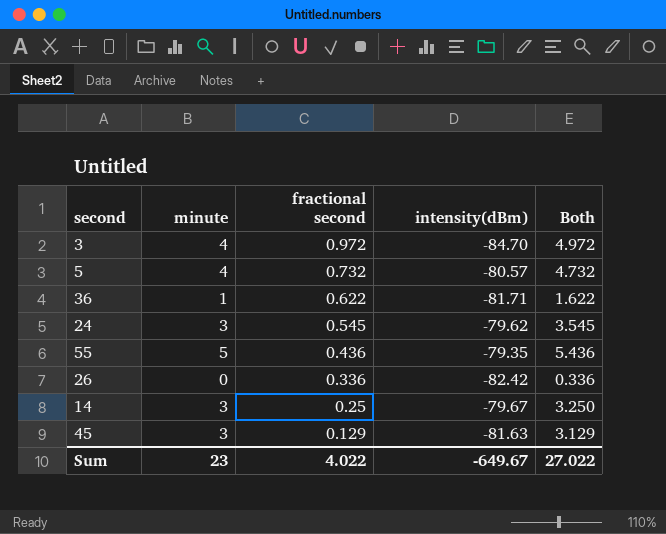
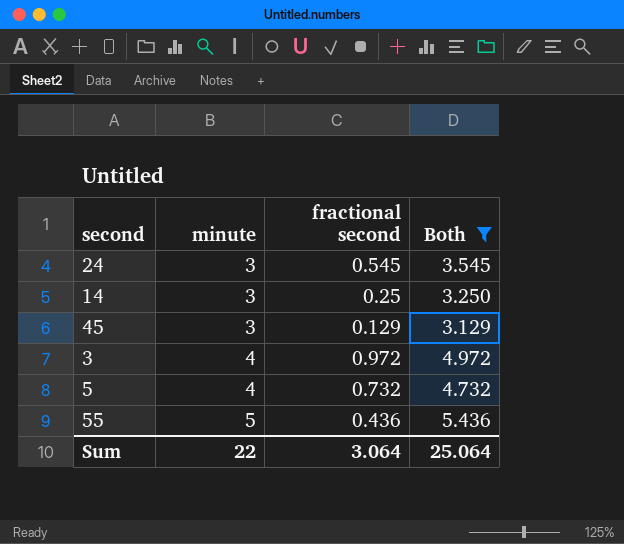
filter: none -> Both >= 3.129
row order: fractional second descending -> minute ascending
column intensity(dBm) | position: 4 -> none
Sum | minute: 23 -> 22
Sum | fractional second: 4.022 -> 3.064
Sum | Both: 27.022 -> 25.064

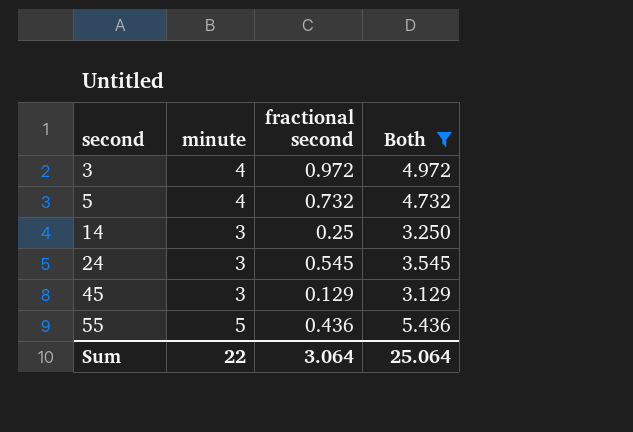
row order: minute ascending -> second ascending

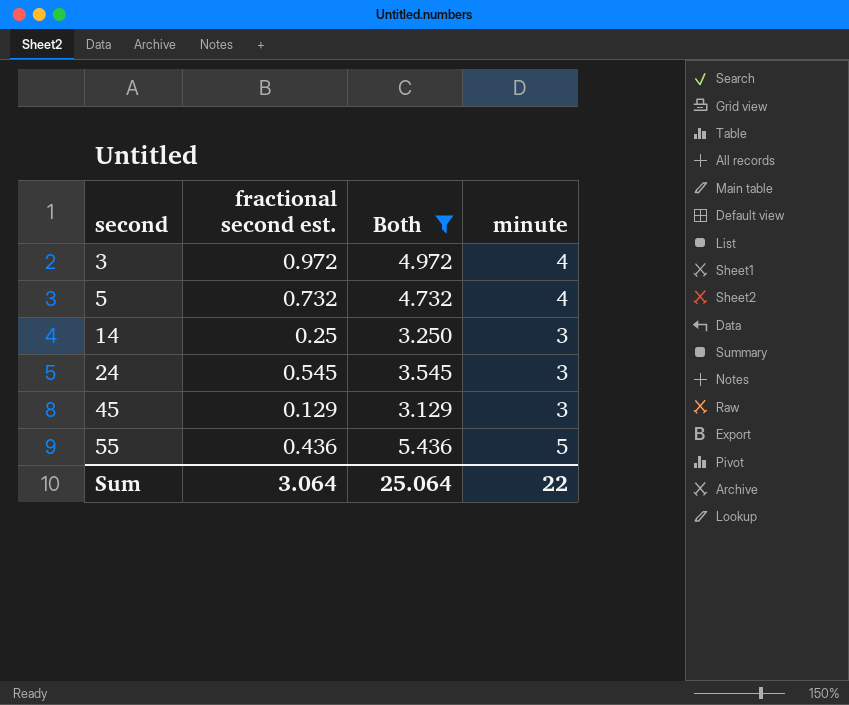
column name: fractional second -> fractional second est.
column minute | position: 2 -> 4

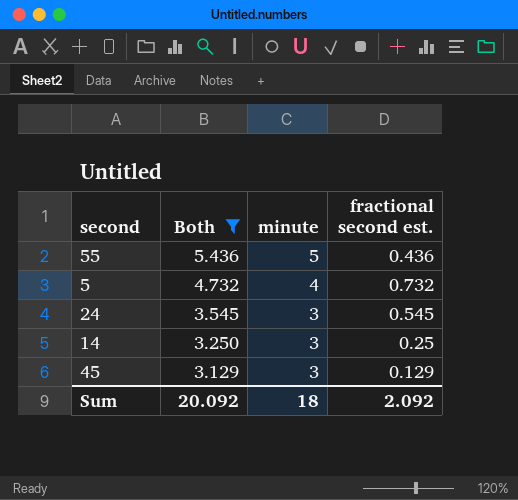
row order: second ascending -> Both descending
column fractional second est. | position: 2 -> 4
row 3: 0.972 | 4.972 | 4 -> none
Sum | Both: 25.064 -> 20.092
Sum | minute: 22 -> 18
Sum | fractional second est.: 3.064 -> 2.092

